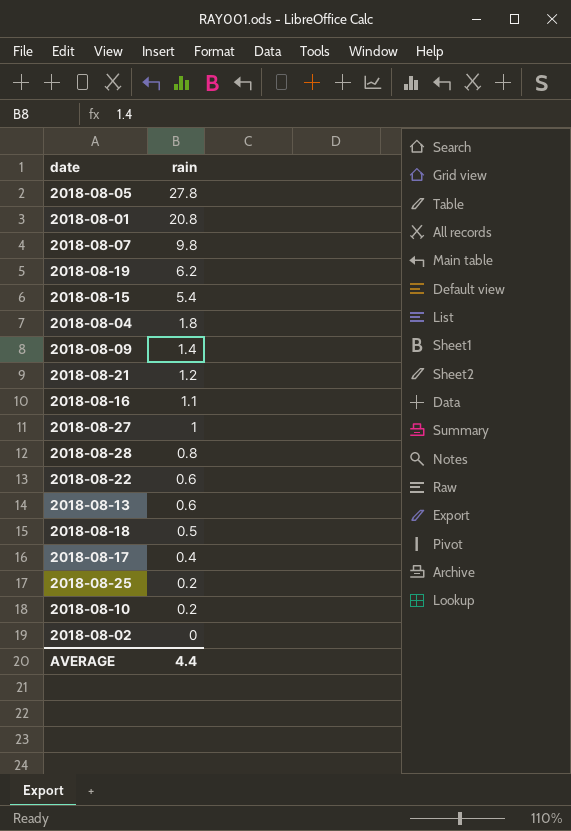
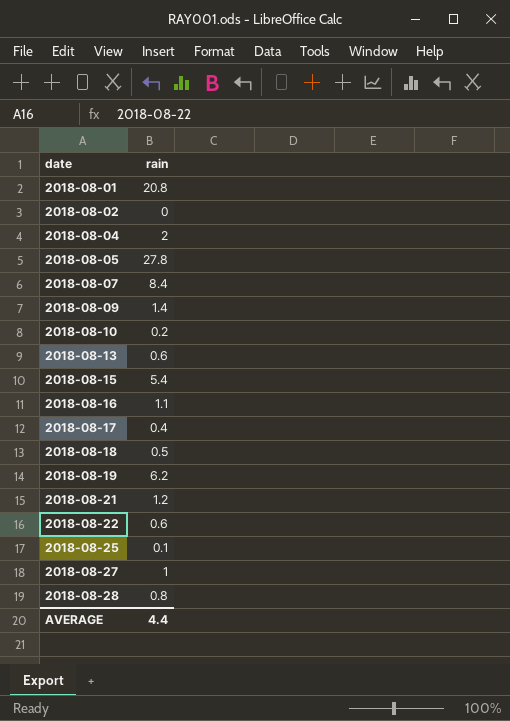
row order: rain descending -> date ascending
2018-08-04 | rain: 1.8 -> 2
2018-08-07 | rain: 9.8 -> 8.4
2018-08-25 | rain: 0.2 -> 0.1

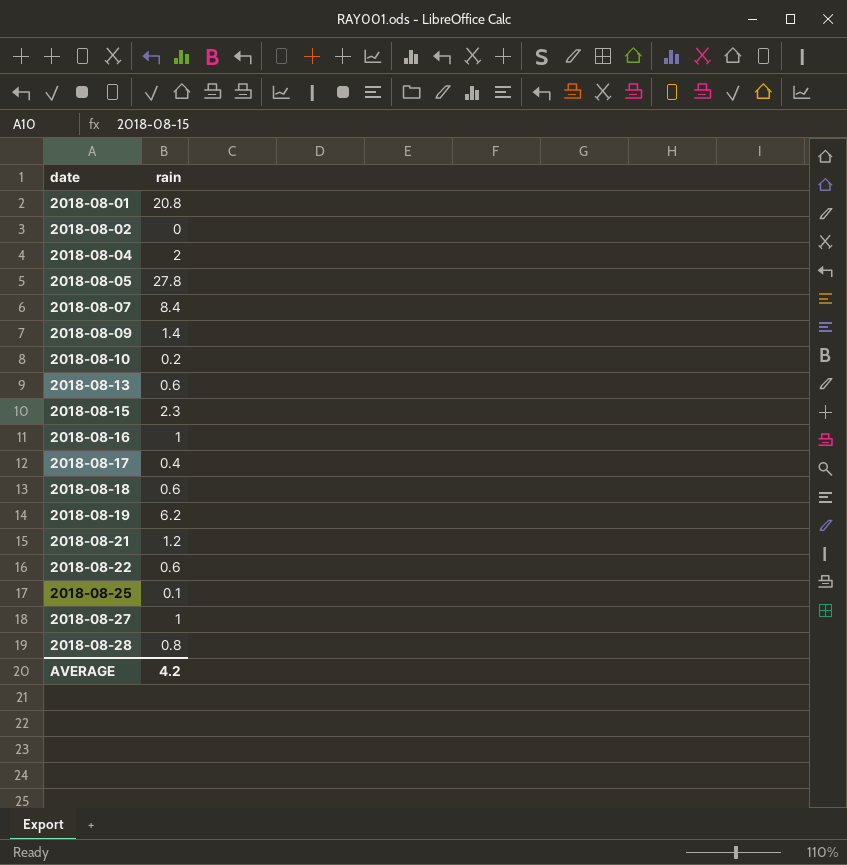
2018-08-15 | rain: 5.4 -> 2.3
2018-08-16 | rain: 1.1 -> 1
2018-08-18 | rain: 0.5 -> 0.6
AVERAGE | rain: 4.4 -> 4.2

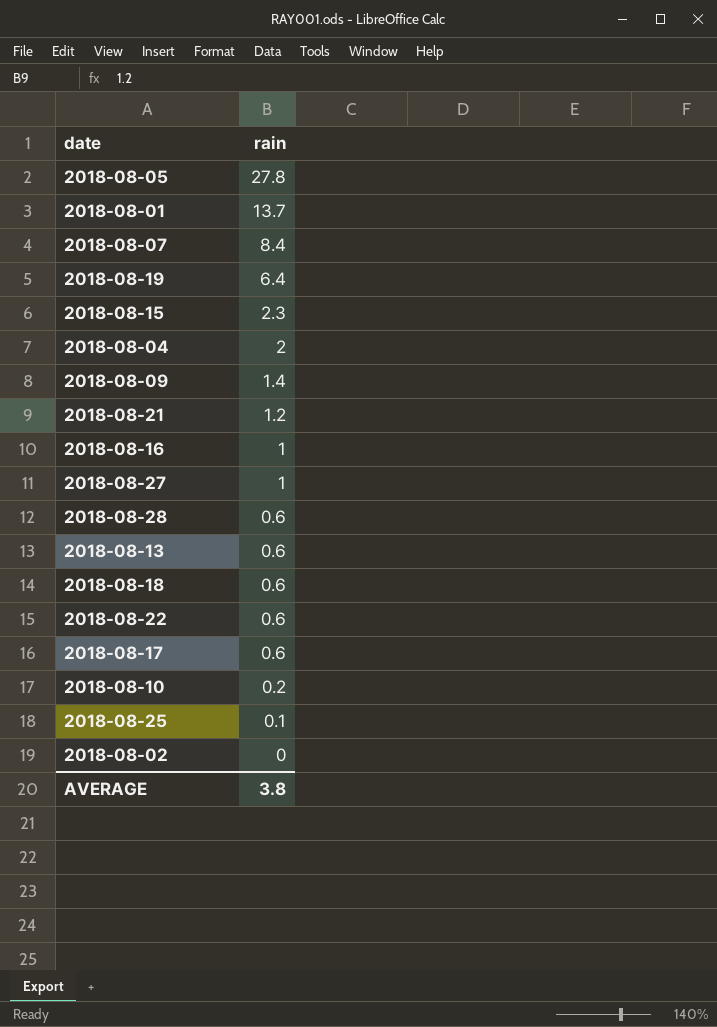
row order: date ascending -> rain descending
2018-08-01 | rain: 20.8 -> 13.7
2018-08-19 | rain: 6.2 -> 6.4
2018-08-28 | rain: 0.8 -> 0.6
2018-08-17 | rain: 0.4 -> 0.6
AVERAGE | rain: 4.2 -> 3.8

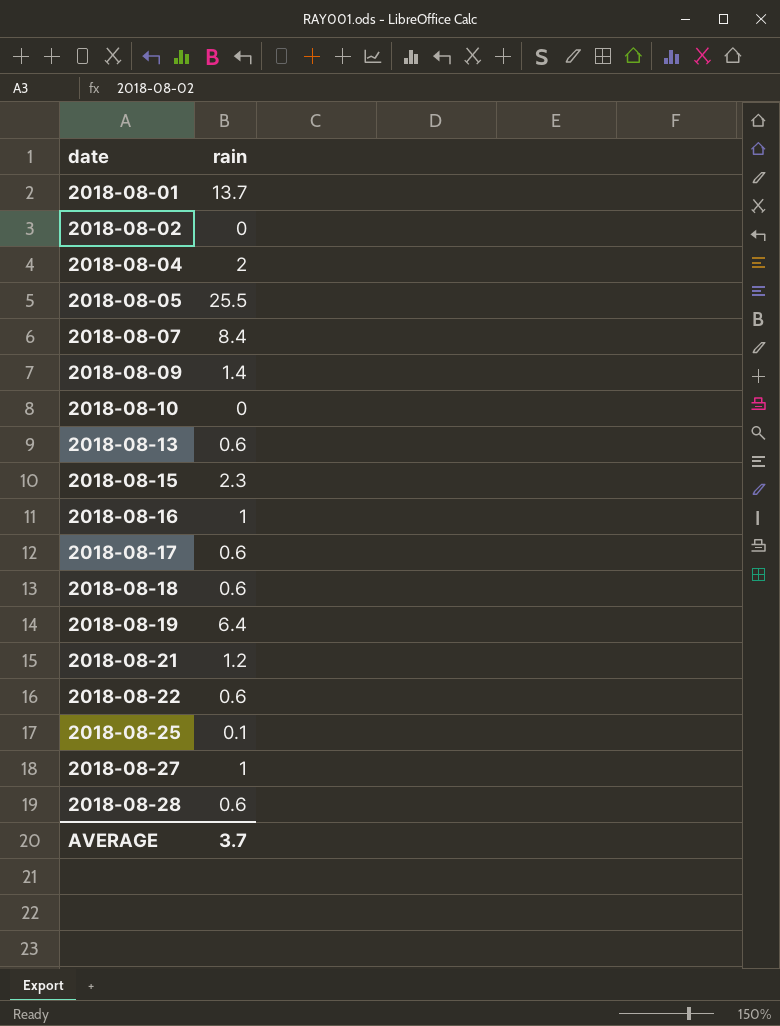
row order: rain descending -> date ascending
2018-08-05 | rain: 27.8 -> 25.5
2018-08-10 | rain: 0.2 -> 0
AVERAGE | rain: 3.8 -> 3.7

